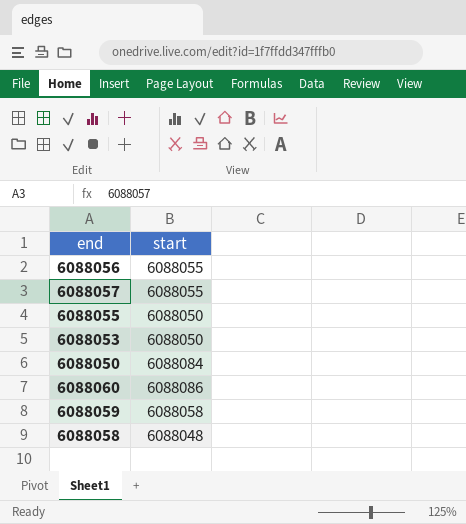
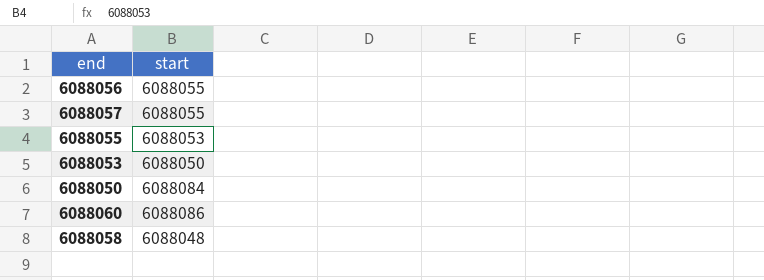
row 6088059: 6088058 -> none
6088055 | start: 6088050 -> 6088053

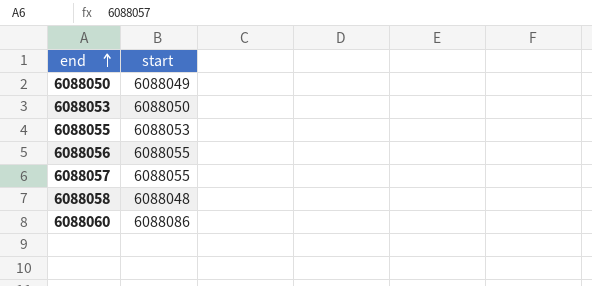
row order: none -> end ascending
6088050 | start: 6088084 -> 6088049

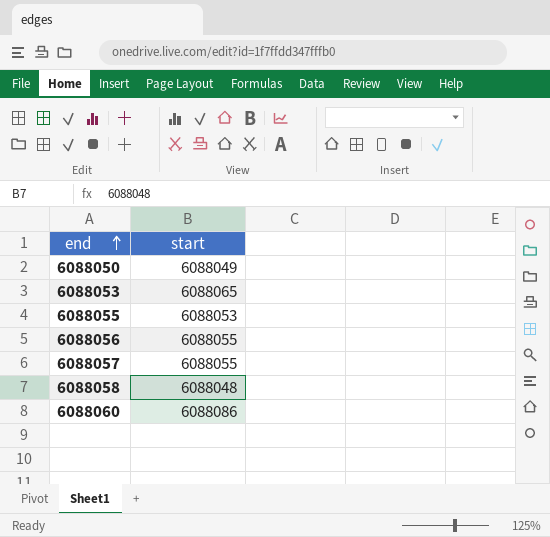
6088053 | start: 6088050 -> 6088065

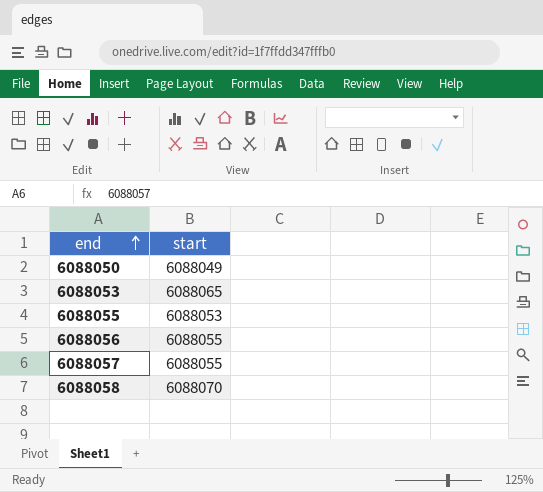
row 6088060: 6088086 -> none
6088058 | start: 6088048 -> 6088070

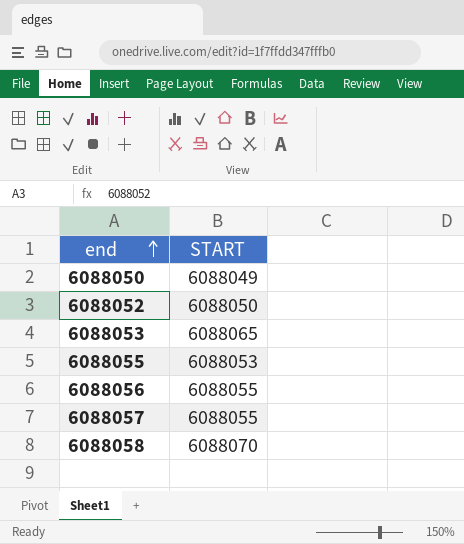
column name: start -> START
row 6088052: none -> 6088050

